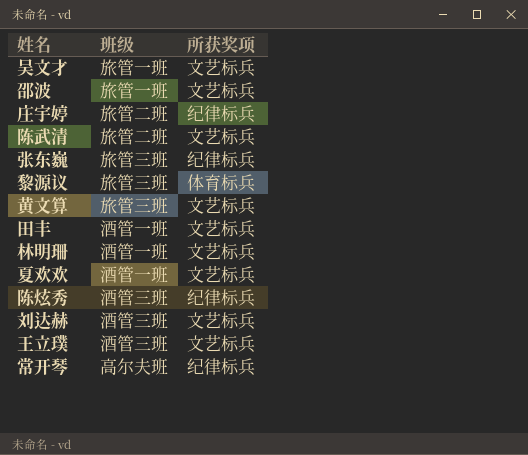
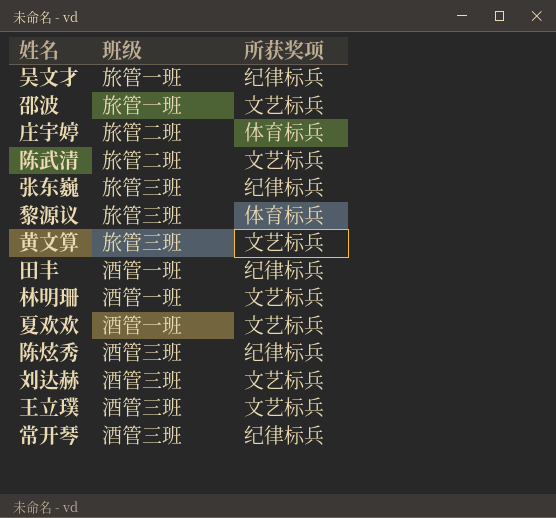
吴文才 | 所获奖项: 文艺标兵 -> 纪律标兵
庄宇婷 | 所获奖项: 纪律标兵 -> 体育标兵
田丰 | 所获奖项: 文艺标兵 -> 纪律标兵
常开琴 | 班级: 高尔夫班 -> 酒管三班

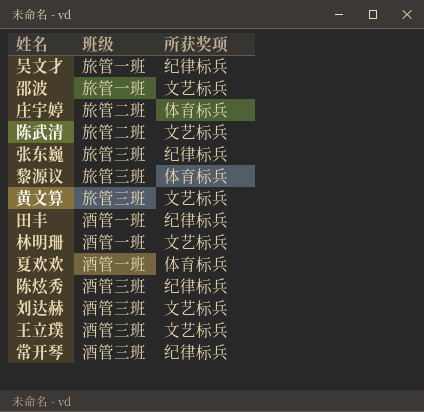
夏欢欢 | 所获奖项: 文艺标兵 -> 体育标兵

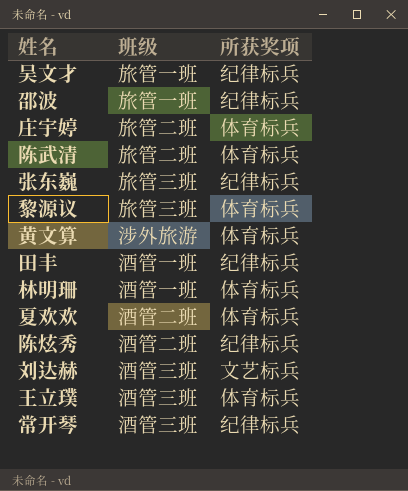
邵波 | 所获奖项: 文艺标兵 -> 纪律标兵
陈武清 | 所获奖项: 文艺标兵 -> 体育标兵
黄文算 | 班级: 旅管三班 -> 涉外旅游
黄文算 | 所获奖项: 文艺标兵 -> 体育标兵
林明珊 | 所获奖项: 文艺标兵 -> 体育标兵
夏欢欢 | 班级: 酒管一班 -> 酒管二班
陈炫秀 | 班级: 酒管三班 -> 酒管二班
王立璞 | 所获奖项: 文艺标兵 -> 体育标兵

